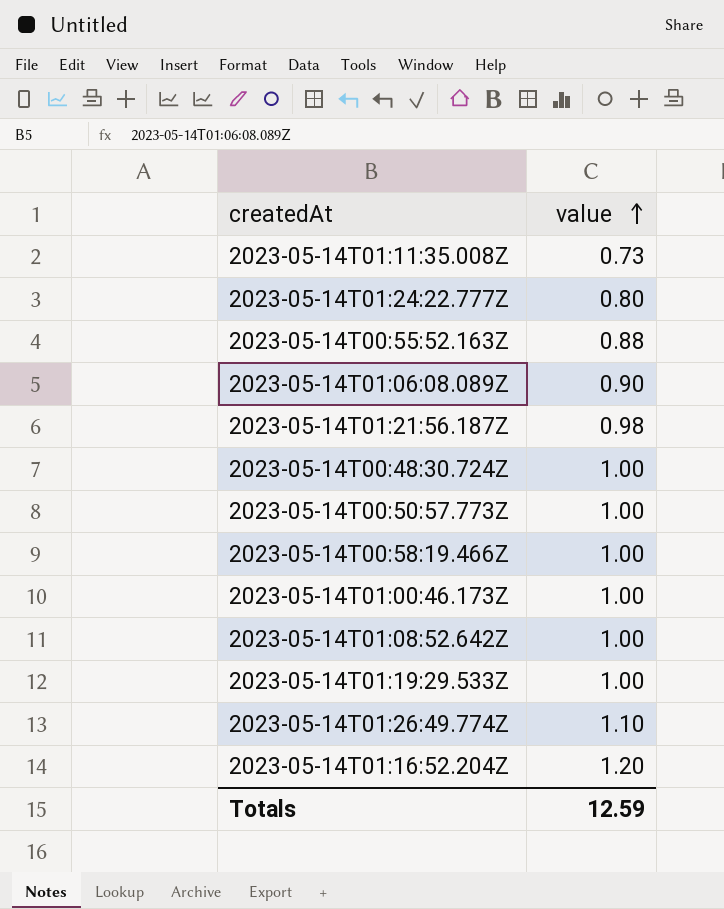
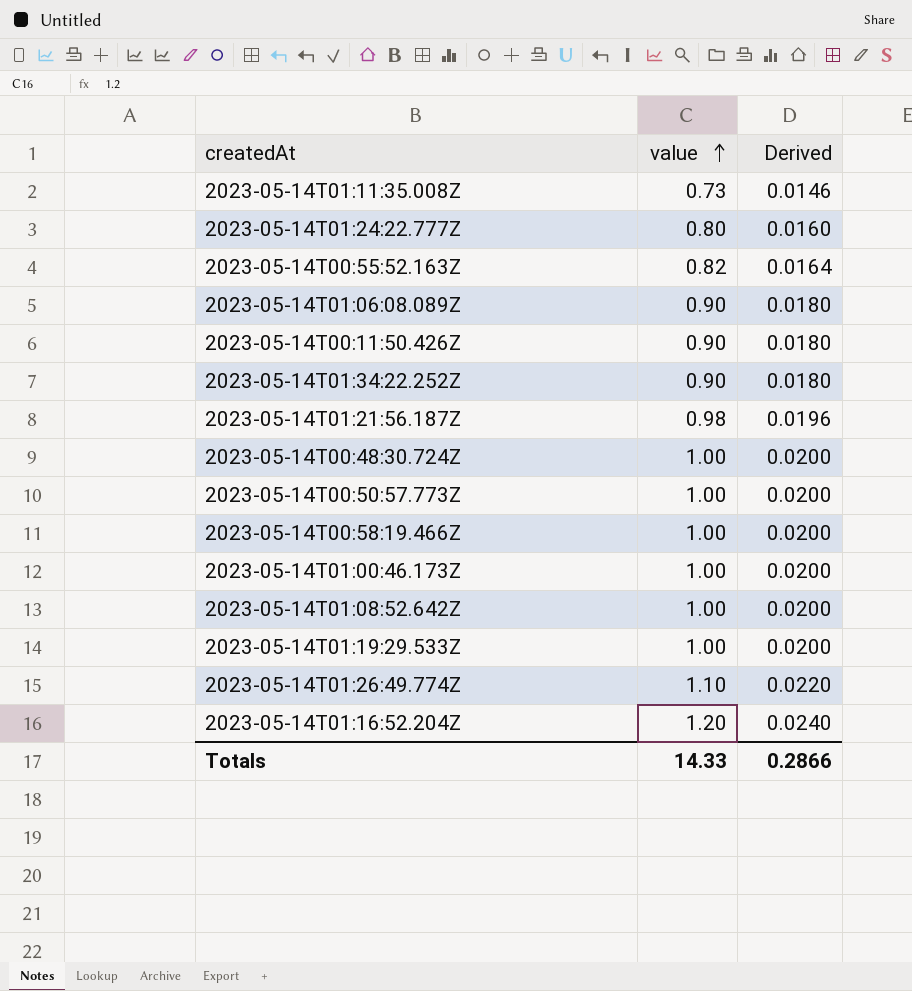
column Derived | formula: none -> [value] * 0.02
2023-05-14T00:55:52.163Z | value: 0.88 -> 0.82
row 2023-05-14T00:11:50.426Z: none -> 0.90 | 0.0180
row 2023-05-14T01:34:22.252Z: none -> 0.90 | 0.0180
Totals | value: 12.59 -> 14.33

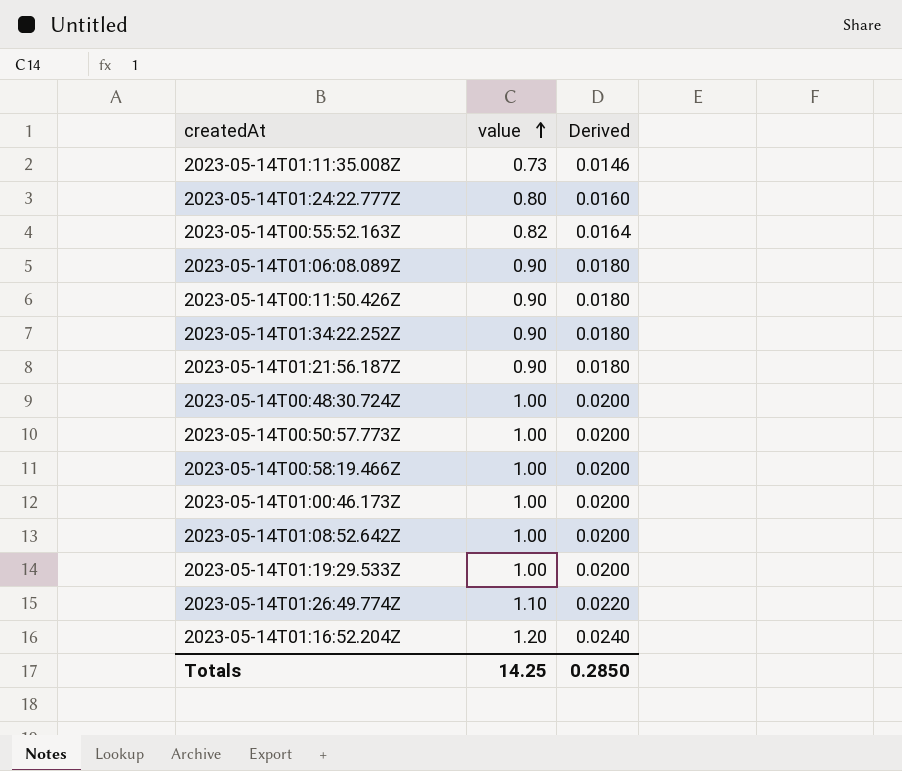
2023-05-14T01:21:56.187Z | value: 0.98 -> 0.90
2023-05-14T01:21:56.187Z | Derived: 0.0196 -> 0.0180
Totals | value: 14.33 -> 14.25
Totals | Derived: 0.2866 -> 0.2850

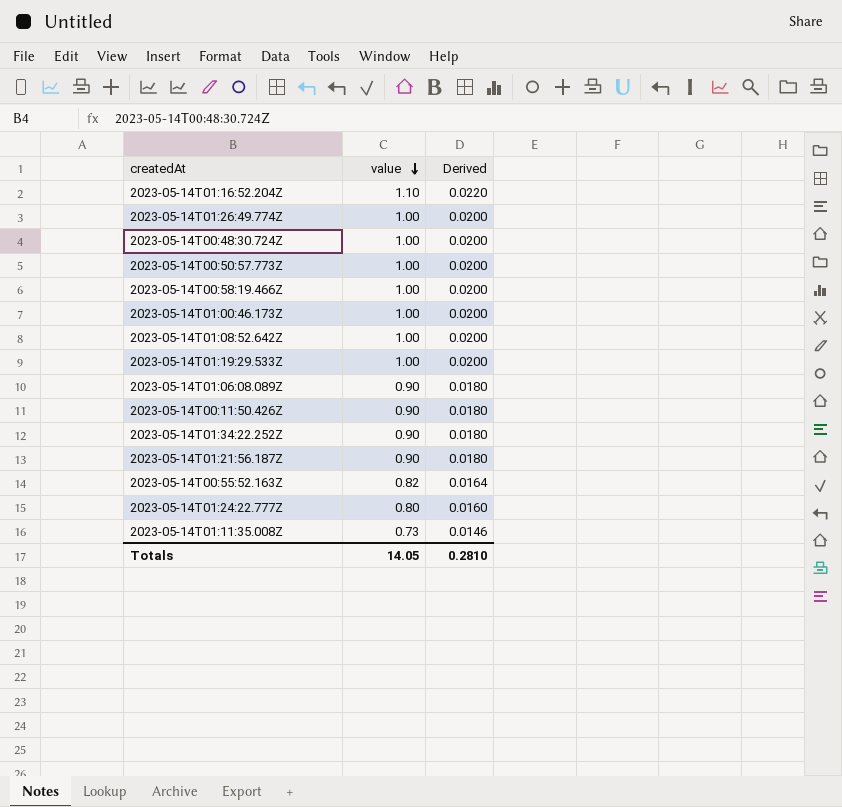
row order: value ascending -> value descending
2023-05-14T01:16:52.204Z | value: 1.20 -> 1.10
2023-05-14T01:16:52.204Z | Derived: 0.0240 -> 0.0220
2023-05-14T01:26:49.774Z | value: 1.10 -> 1.00
2023-05-14T01:26:49.774Z | Derived: 0.0220 -> 0.0200
Totals | value: 14.25 -> 14.05
Totals | Derived: 0.2850 -> 0.2810

